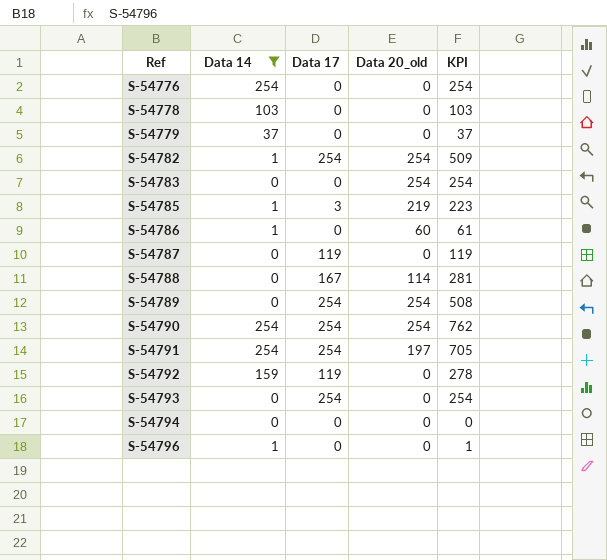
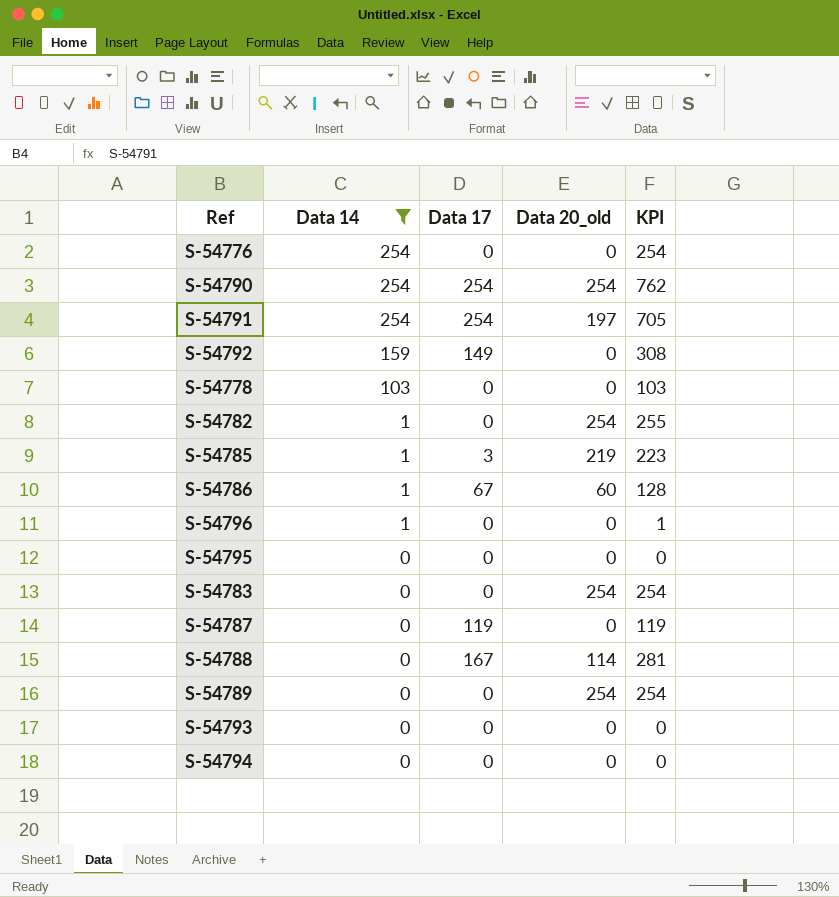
row order: Ref ascending -> Data 14 descending
row S-54779: 37 | 0 | 0 | 37 -> none
S-54792 | Data 17: 119 -> 149
S-54792 | KPI: 278 -> 308
S-54782 | Data 17: 254 -> 0
S-54782 | KPI: 509 -> 255
S-54786 | Data 17: 0 -> 67
S-54786 | KPI: 61 -> 128
row S-54795: none -> 0 | 0 | 0 | 0
S-54789 | Data 17: 254 -> 0
S-54789 | KPI: 508 -> 254
S-54793 | Data 17: 254 -> 0
S-54793 | KPI: 254 -> 0

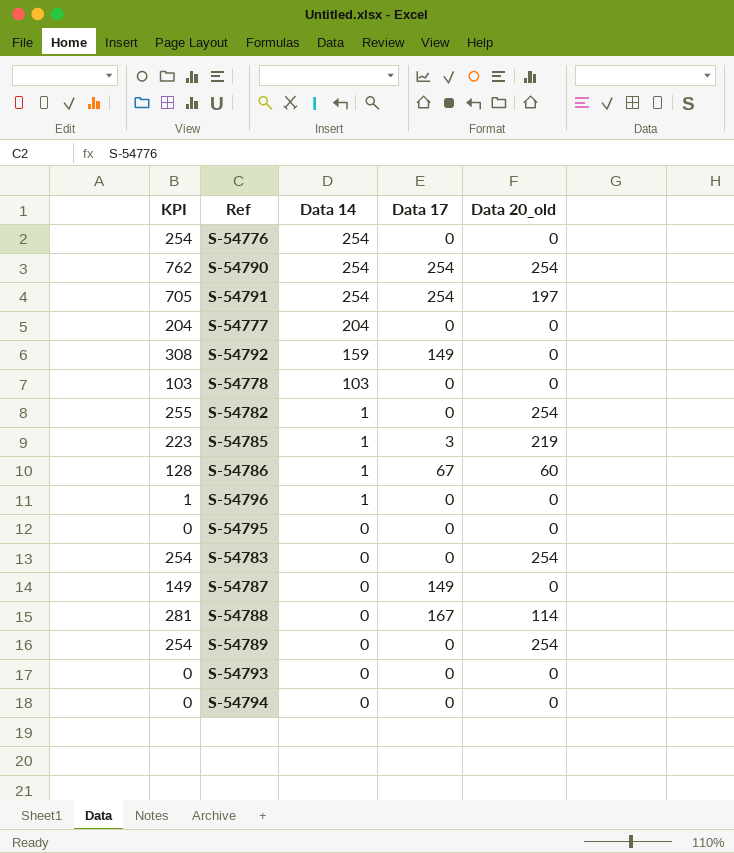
filter: Data 14 != 204 -> none
column KPI | position: 5 -> 1
S-54787 | KPI: 119 -> 149
S-54787 | Data 17: 119 -> 149

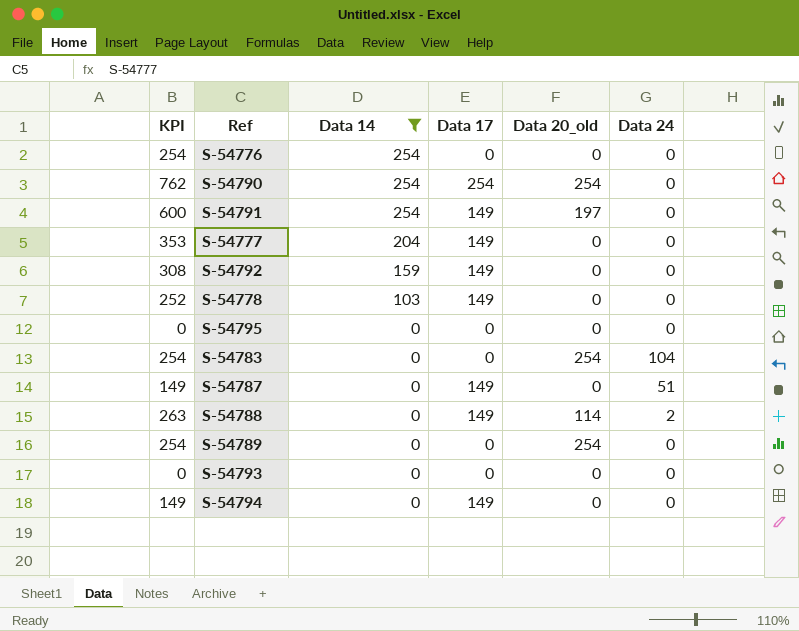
filter: none -> Data 14 != 1
column Data 24 | position: none -> 6
S-54791 | KPI: 705 -> 600
S-54791 | Data 17: 254 -> 149
S-54777 | KPI: 204 -> 353
S-54777 | Data 17: 0 -> 149
S-54778 | KPI: 103 -> 252
S-54778 | Data 17: 0 -> 149
S-54788 | KPI: 281 -> 263
S-54788 | Data 17: 167 -> 149
S-54794 | KPI: 0 -> 149
S-54794 | Data 17: 0 -> 149

